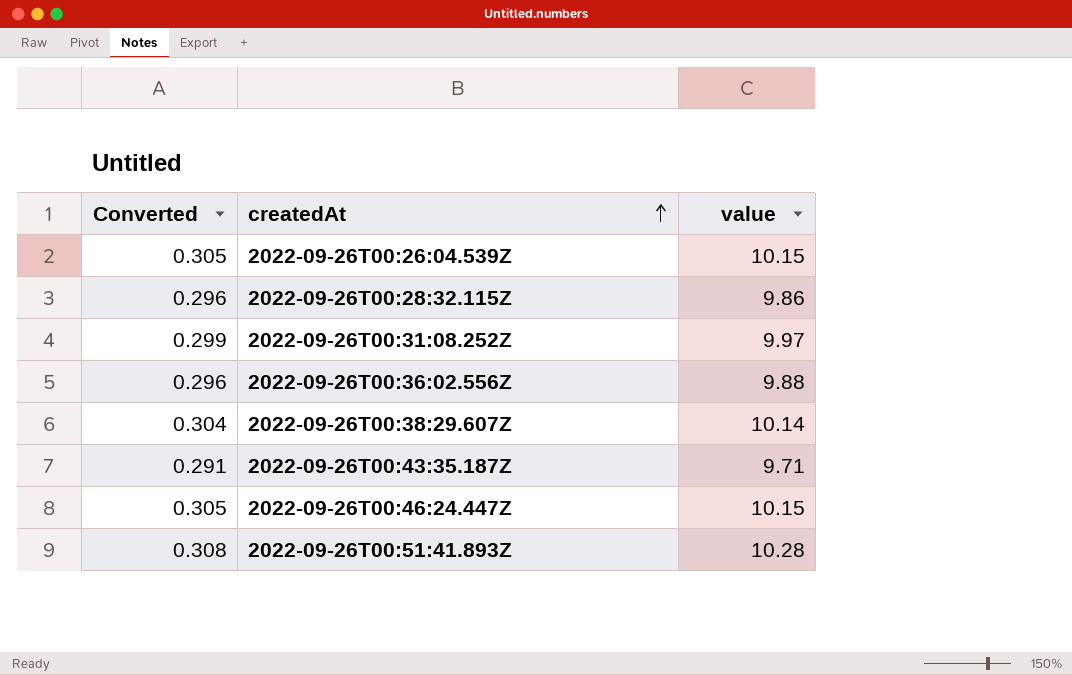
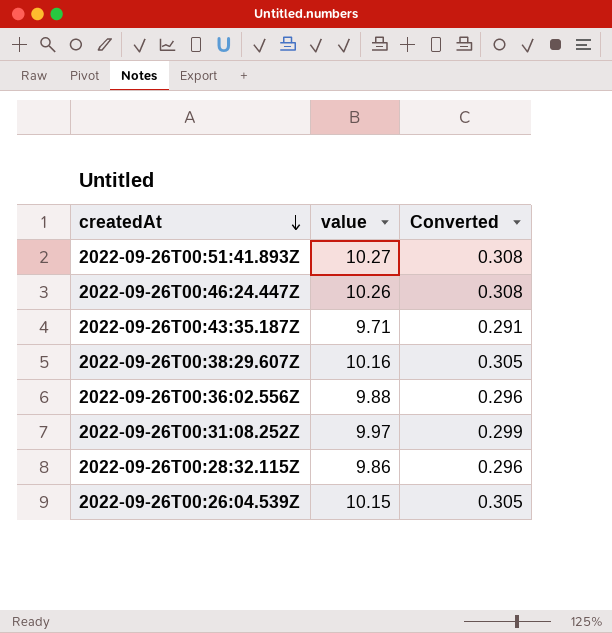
row order: createdAt ascending -> createdAt descending
column Converted | position: 1 -> 3
2022-09-26T00:51:41.893Z | value: 10.28 -> 10.27
2022-09-26T00:46:24.447Z | value: 10.15 -> 10.26
2022-09-26T00:46:24.447Z | Converted: 0.305 -> 0.308
2022-09-26T00:38:29.607Z | value: 10.14 -> 10.16
2022-09-26T00:38:29.607Z | Converted: 0.304 -> 0.305

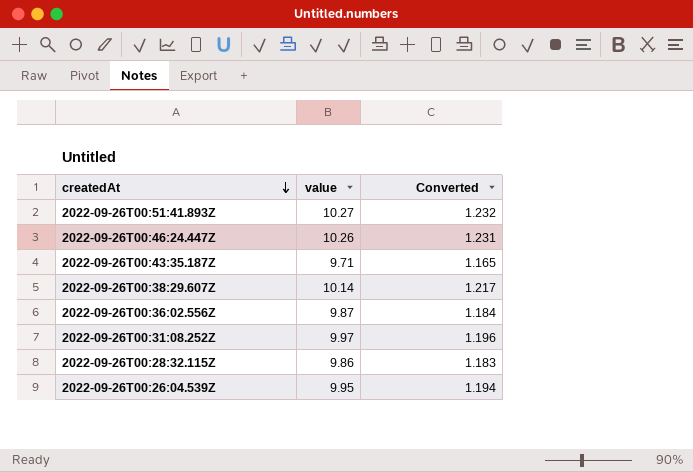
column Converted | formula: [value] * 0.03 -> [value] * 0.12
2022-09-26T00:38:29.607Z | value: 10.16 -> 10.14
2022-09-26T00:36:02.556Z | value: 9.88 -> 9.87
2022-09-26T00:26:04.539Z | value: 10.15 -> 9.95

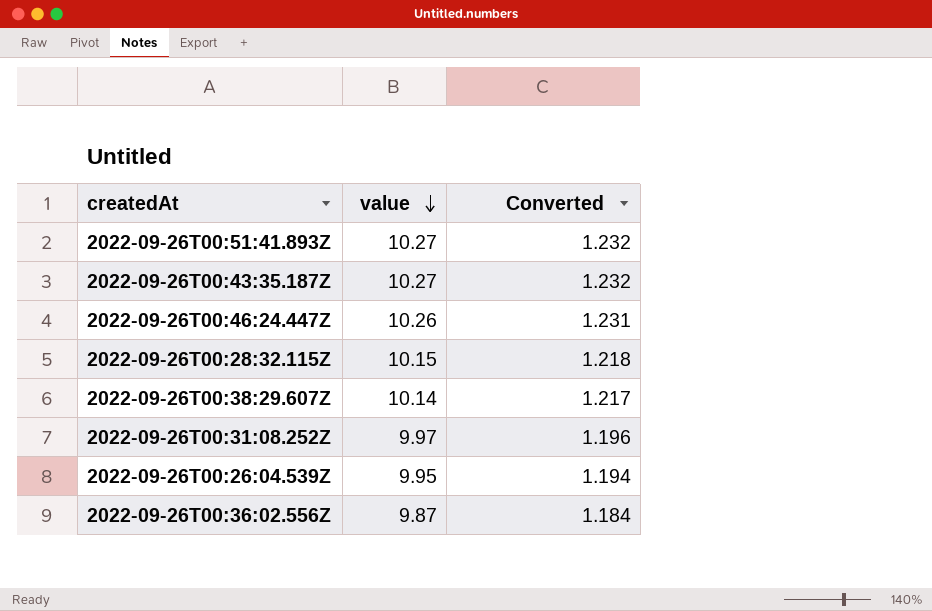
row order: createdAt descending -> value descending
2022-09-26T00:43:35.187Z | value: 9.71 -> 10.27
2022-09-26T00:43:35.187Z | Converted: 1.165 -> 1.232
2022-09-26T00:28:32.115Z | value: 9.86 -> 10.15
2022-09-26T00:28:32.115Z | Converted: 1.183 -> 1.218

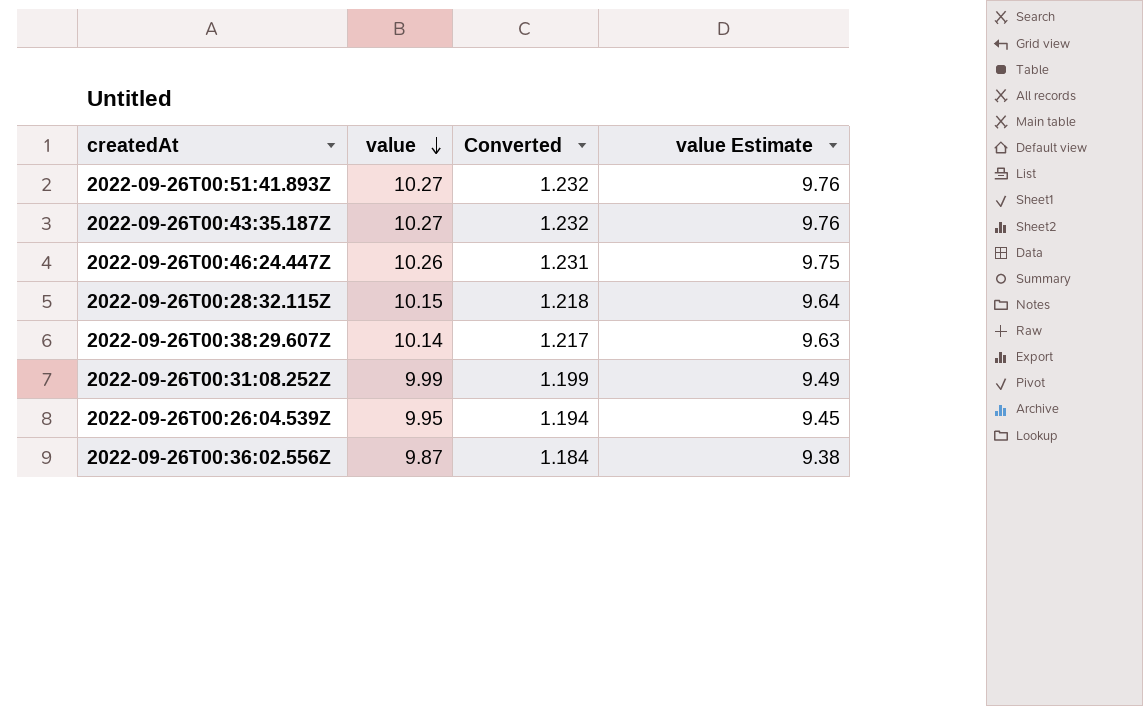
column value Estimate | formula: none -> [value] * 0.95
2022-09-26T00:31:08.252Z | value: 9.97 -> 9.99
2022-09-26T00:31:08.252Z | Converted: 1.196 -> 1.199

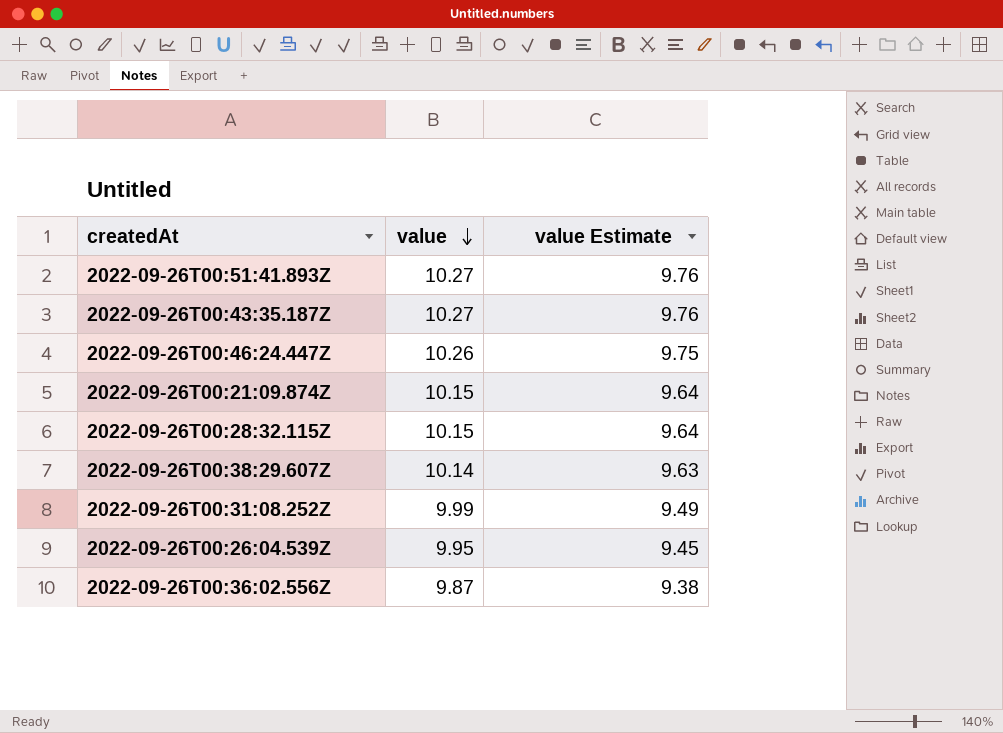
column Converted | formula: [value] * 0.12 -> none
row 2022-09-26T00:21:09.874Z: none -> 10.15 | 9.64

